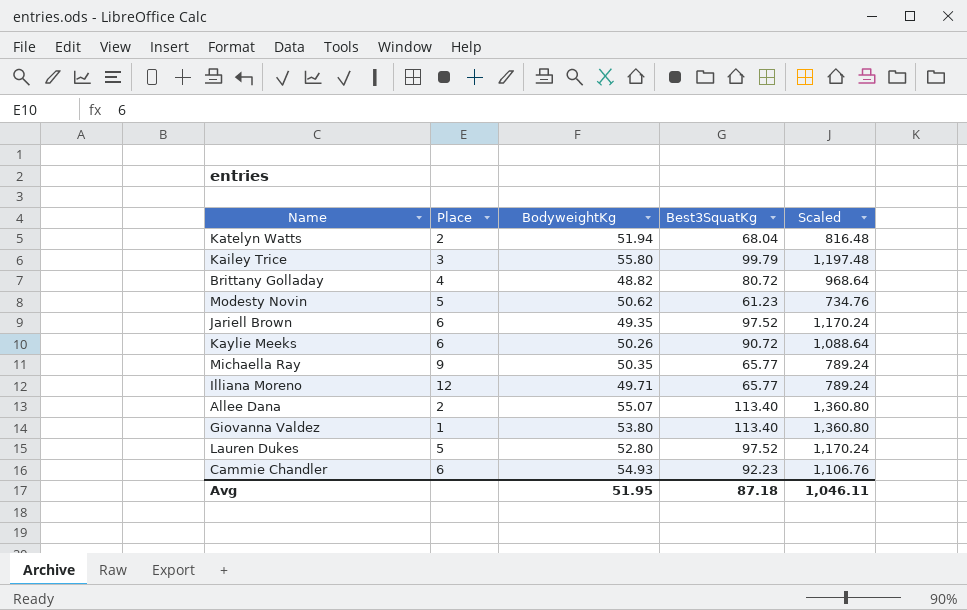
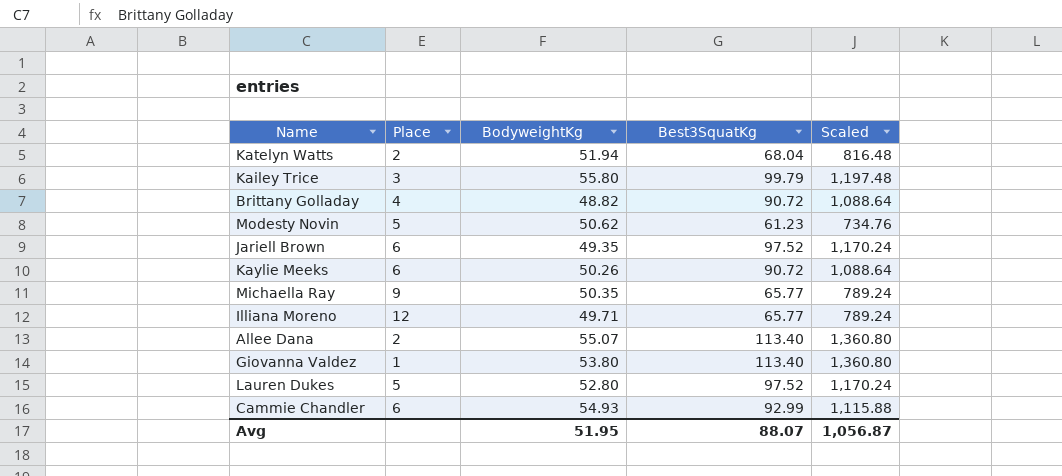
Brittany Golladay | Best3SquatKg: 80.72 -> 90.72
Brittany Golladay | Scaled: 968.64 -> 1,088.64
Cammie Chandler | Best3SquatKg: 92.23 -> 92.99
Cammie Chandler | Scaled: 1,106.76 -> 1,115.88
Avg | Best3SquatKg: 87.18 -> 88.07
Avg | Scaled: 1,046.11 -> 1,056.87

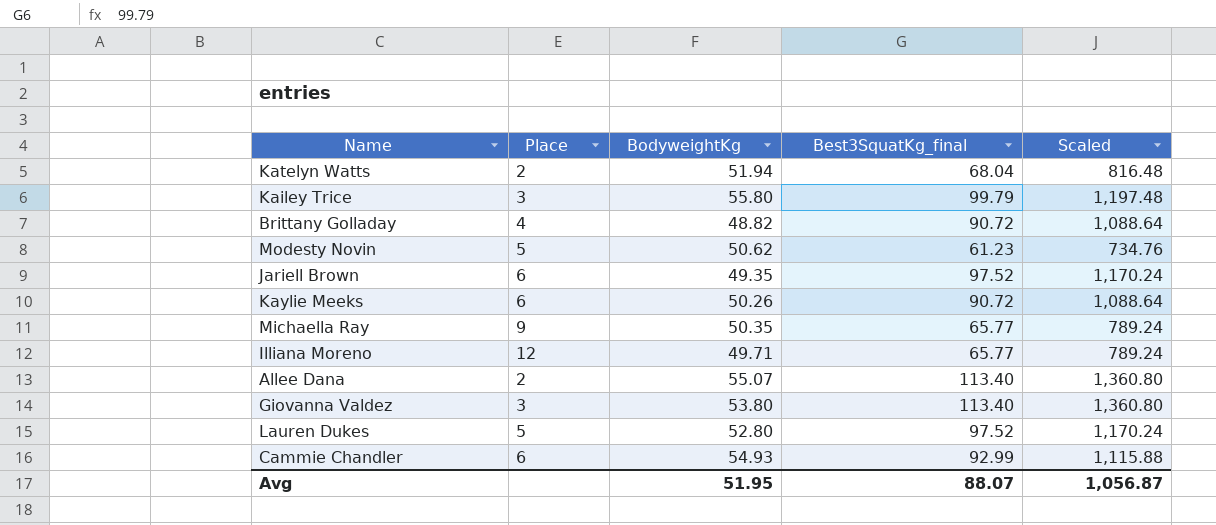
column name: Best3SquatKg -> Best3SquatKg_final
Giovanna Valdez | Place: 1 -> 3

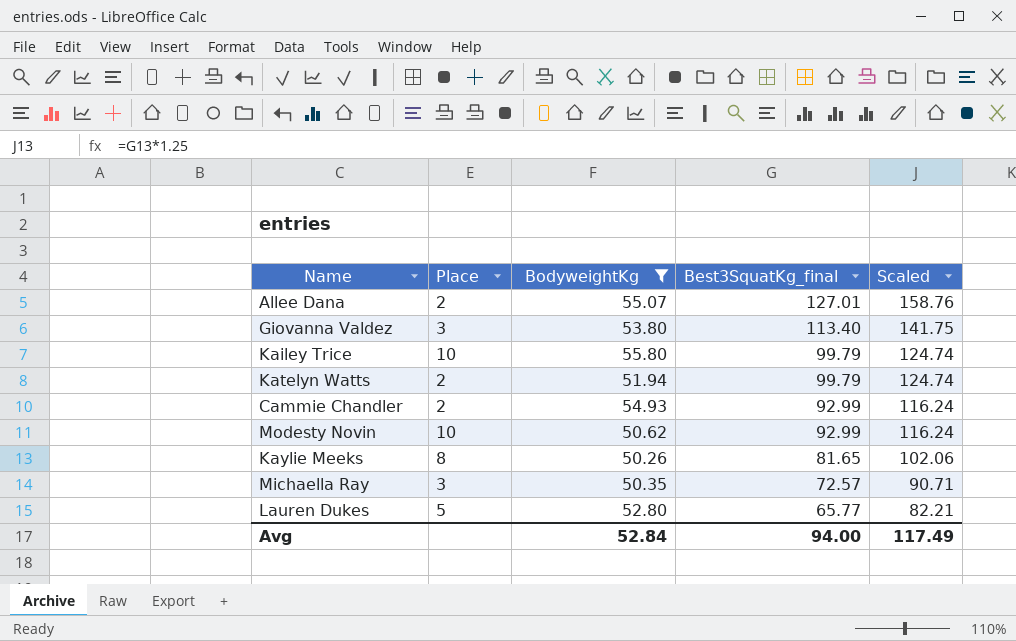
filter: none -> BodyweightKg >= 50.26
row order: none -> Best3SquatKg_final descending
column Scaled | formula: [Best3SquatKg_final] * 12 -> [Best3SquatKg_final] * 1.25
Allee Dana | Best3SquatKg_final: 113.40 -> 127.01
Kailey Trice | Place: 3 -> 10
Katelyn Watts | Best3SquatKg_final: 68.04 -> 99.79
Cammie Chandler | Place: 6 -> 2
Modesty Novin | Place: 5 -> 10
Modesty Novin | Best3SquatKg_final: 61.23 -> 92.99
Kaylie Meeks | Place: 6 -> 8
Kaylie Meeks | Best3SquatKg_final: 90.72 -> 81.65
Michaella Ray | Place: 9 -> 3
Michaella Ray | Best3SquatKg_final: 65.77 -> 72.57
Lauren Dukes | Best3SquatKg_final: 97.52 -> 65.77
Avg | BodyweightKg: 51.95 -> 52.84
Avg | Best3SquatKg_final: 88.07 -> 94.00
Avg | Scaled: 1,056.87 -> 117.49

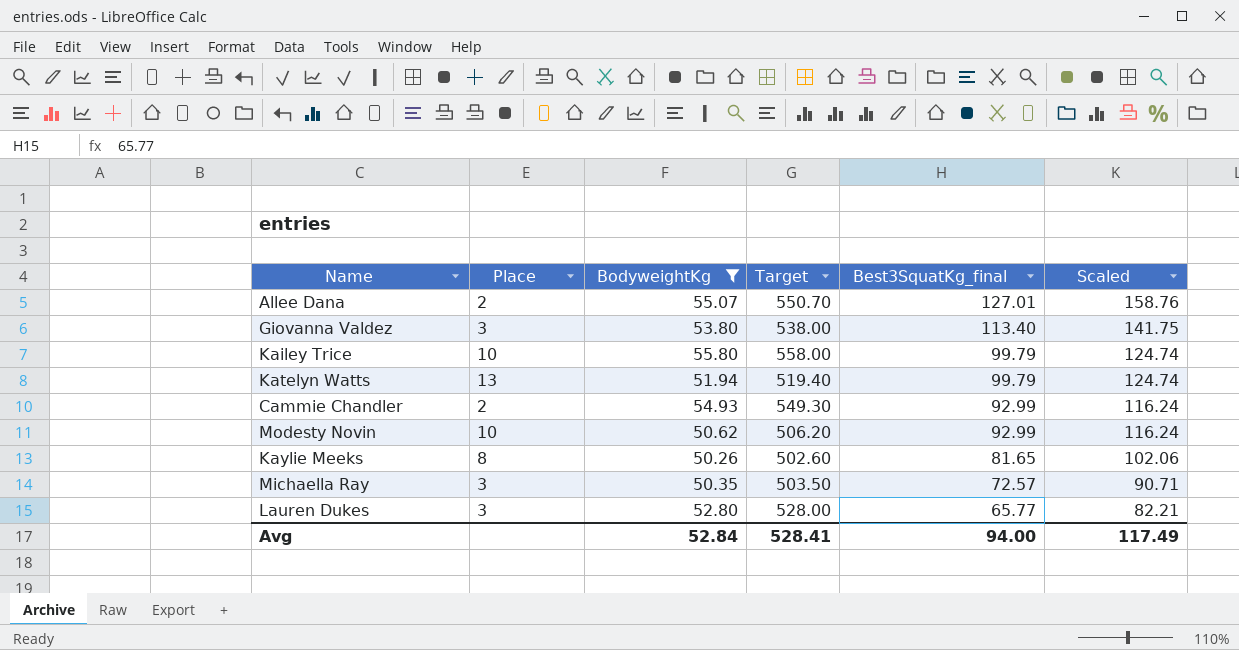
column Target | formula: none -> [BodyweightKg] * 10
Katelyn Watts | Place: 2 -> 13
Lauren Dukes | Place: 5 -> 3

